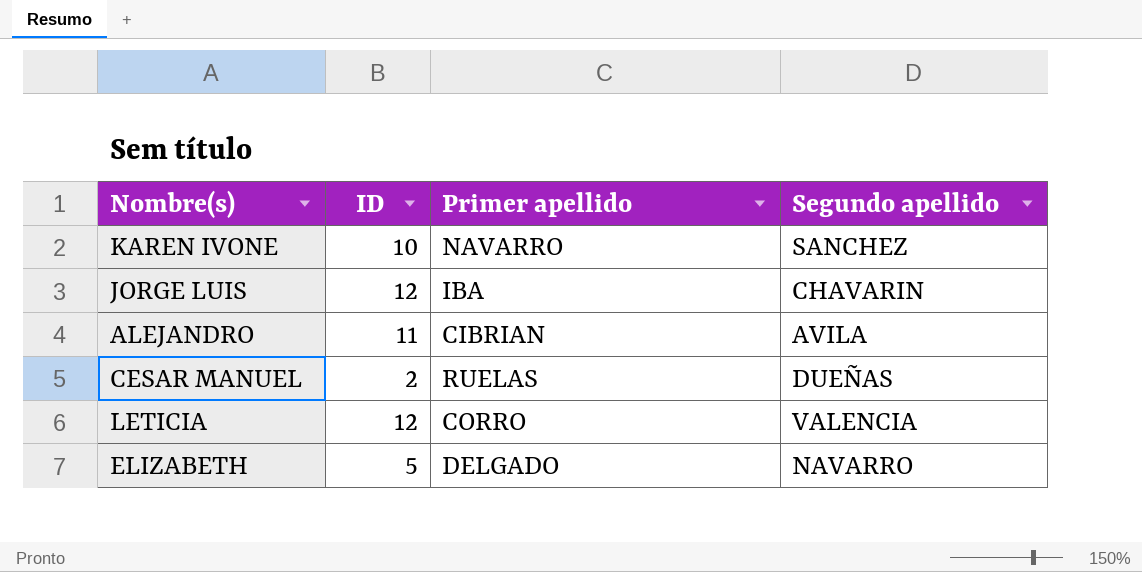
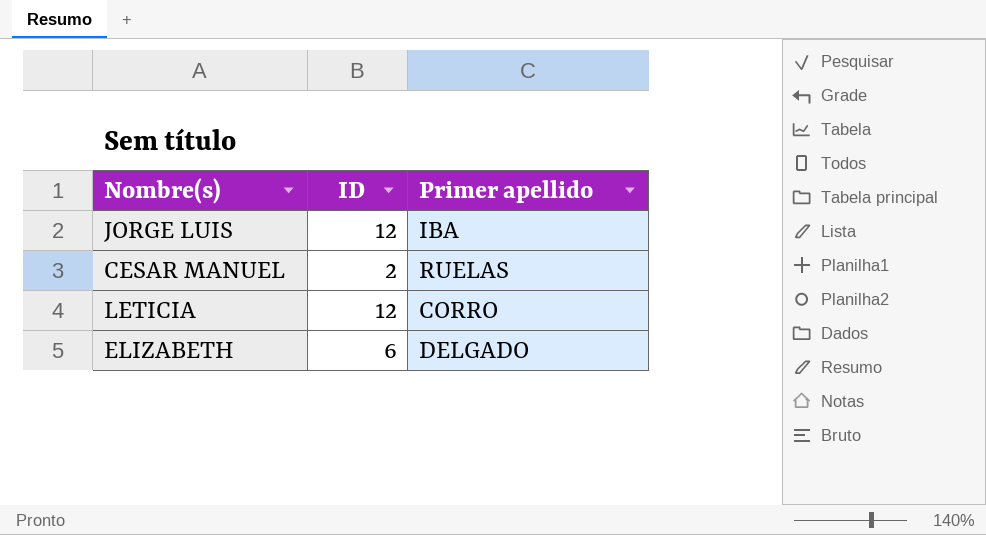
column Segundo apellido | position: 4 -> none
row KAREN IVONE: 10 | NAVARRO | SANCHEZ -> none
row ALEJANDRO: 11 | CIBRIAN | AVILA -> none
ELIZABETH | ID: 5 -> 6

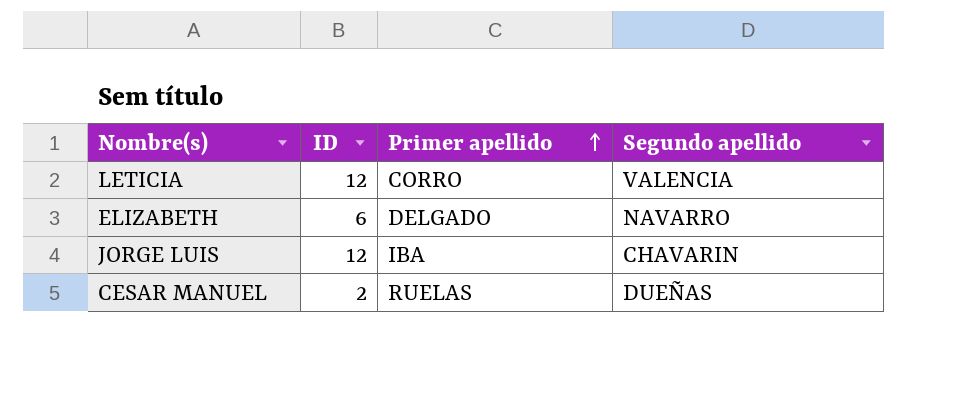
row order: none -> Primer apellido ascending
column Segundo apellido | position: none -> 4

